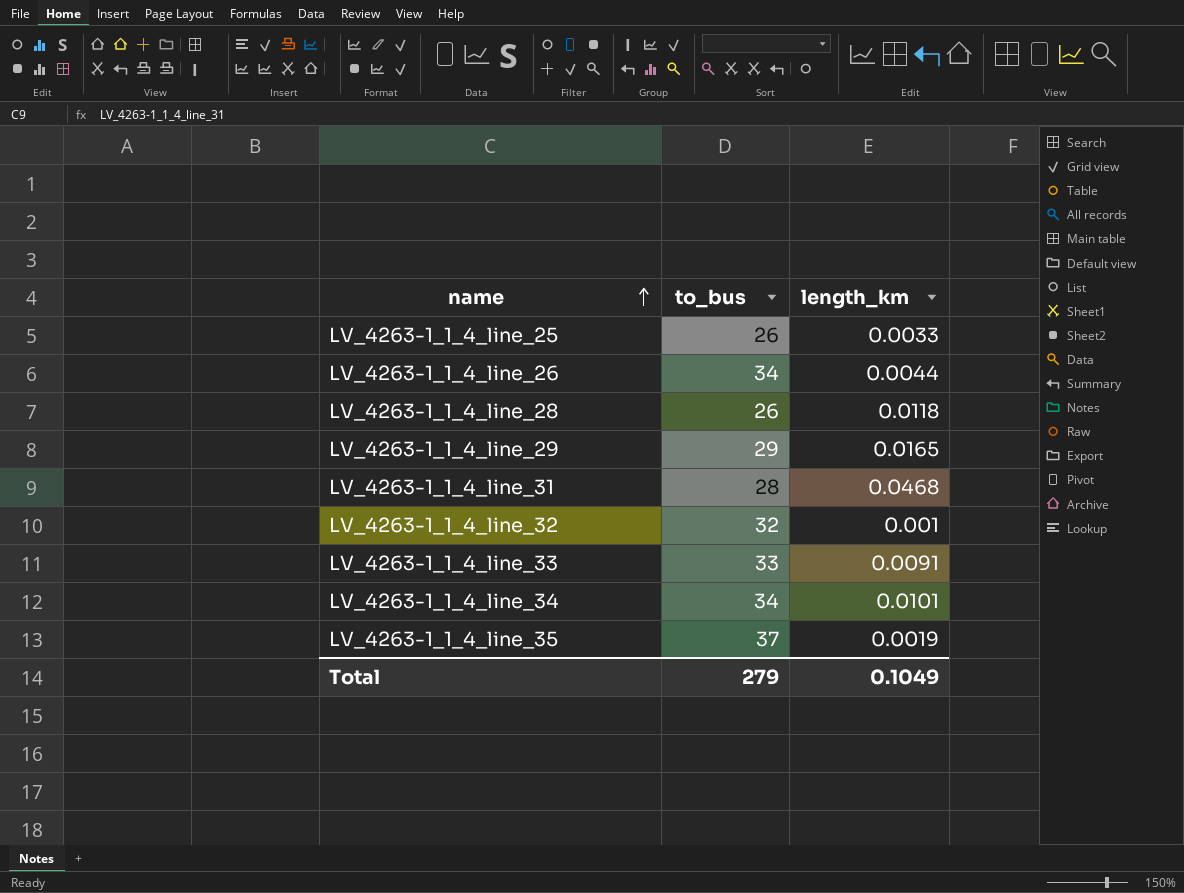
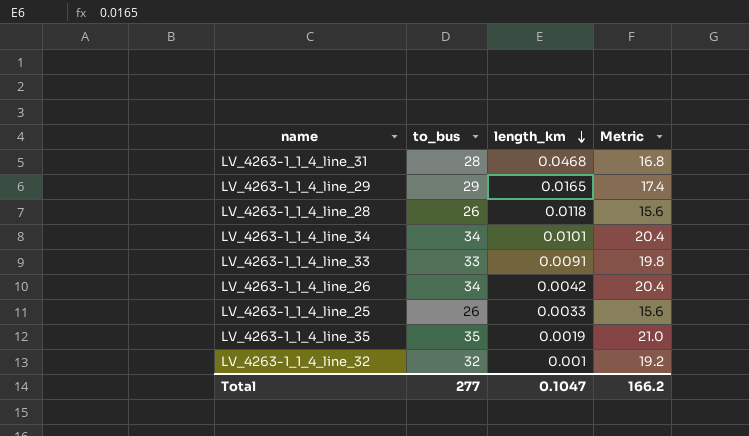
row order: name ascending -> length_km descending
column Metric | formula: none -> [to_bus] * 0.6
LV_4263-1_1_4_line_26 | length_km: 0.0044 -> 0.0042
LV_4263-1_1_4_line_35 | to_bus: 37 -> 35
Total | to_bus: 279 -> 277
Total | length_km: 0.1049 -> 0.1047

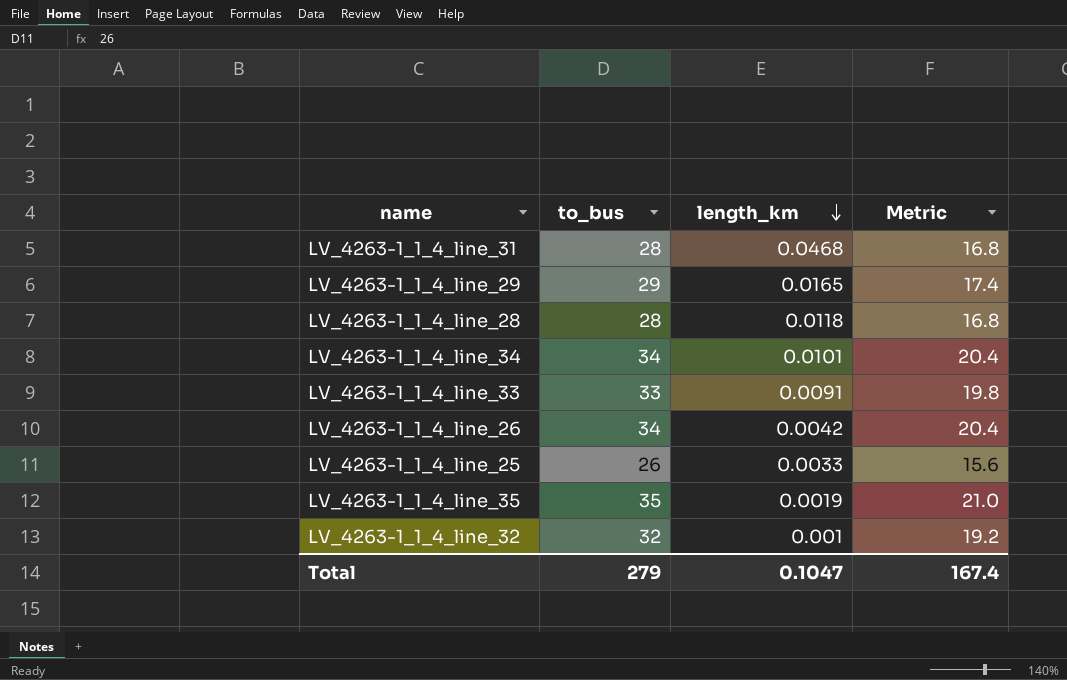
LV_4263-1_1_4_line_28 | to_bus: 26 -> 28
LV_4263-1_1_4_line_28 | Metric: 15.6 -> 16.8
Total | to_bus: 277 -> 279
Total | Metric: 166.2 -> 167.4

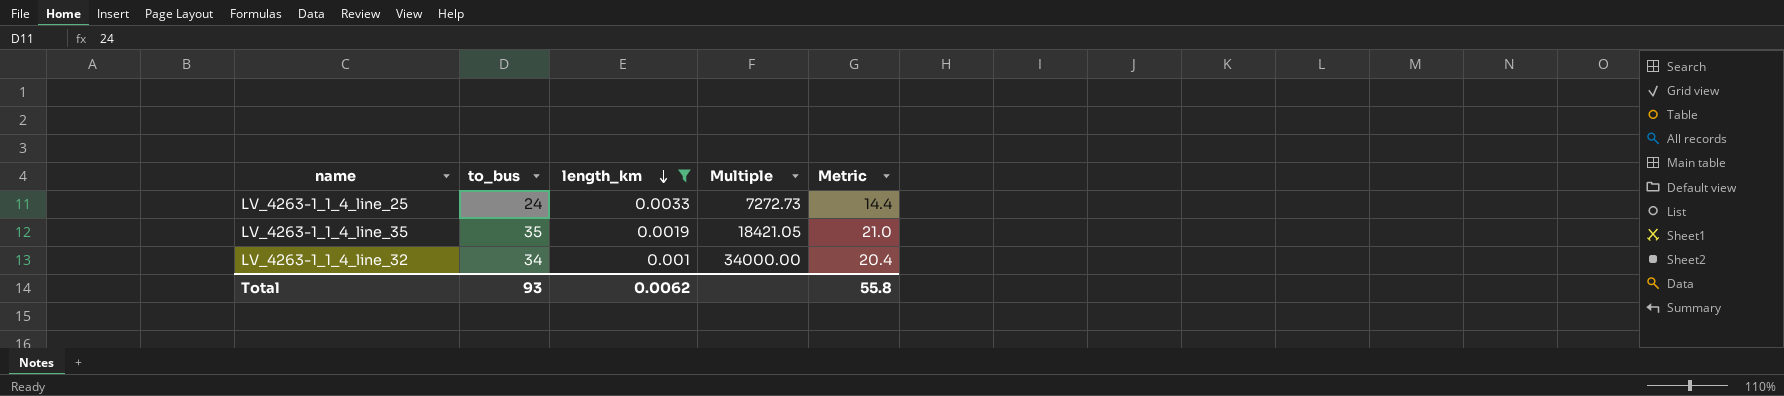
filter: none -> length_km <= 0.0033
column Multiple | formula: none -> [to_bus] / [length_km]
LV_4263-1_1_4_line_25 | to_bus: 26 -> 24
LV_4263-1_1_4_line_25 | Metric: 15.6 -> 14.4
LV_4263-1_1_4_line_32 | to_bus: 32 -> 34
LV_4263-1_1_4_line_32 | Metric: 19.2 -> 20.4
Total | to_bus: 279 -> 93
Total | length_km: 0.1047 -> 0.0062
Total | Metric: 167.4 -> 55.8

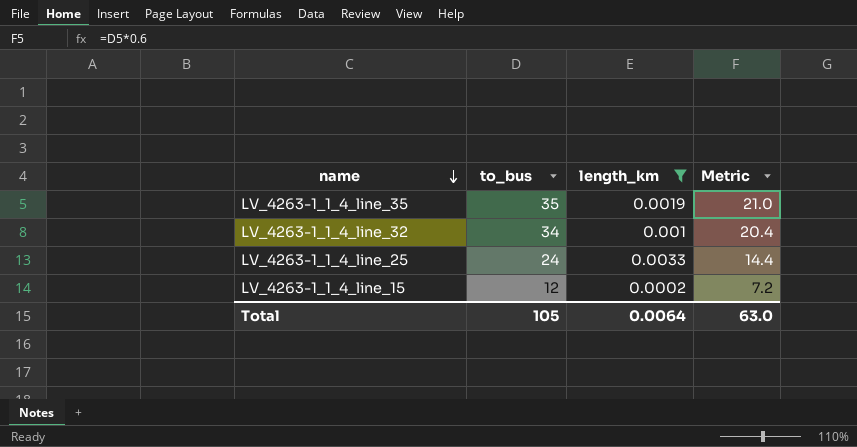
row order: length_km descending -> name descending
column Multiple | formula: [to_bus] / [length_km] -> none
row LV_4263-1_1_4_line_15: none -> 12 | 0.0002 | 7.2
Total | to_bus: 93 -> 105
Total | length_km: 0.0062 -> 0.0064
Total | Metric: 55.8 -> 63.0

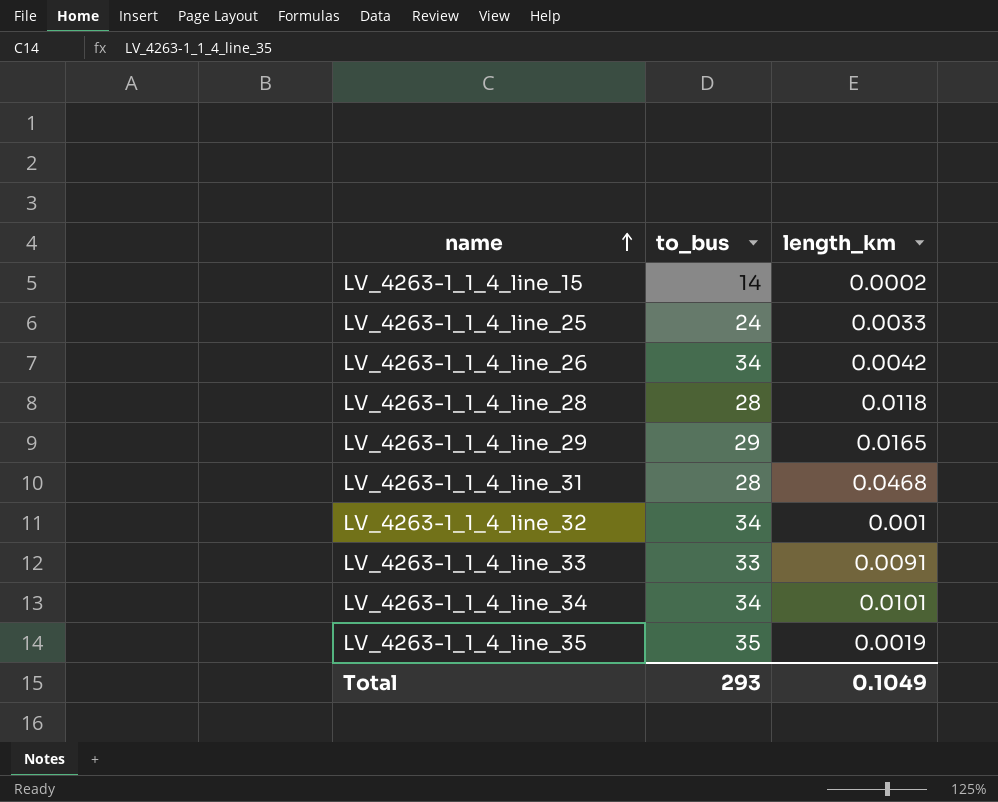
filter: length_km <= 0.0033 -> none
row order: name descending -> name ascending
column Metric | formula: [to_bus] * 0.6 -> none
LV_4263-1_1_4_line_15 | to_bus: 12 -> 14
Total | to_bus: 105 -> 293
Total | length_km: 0.0064 -> 0.1049

